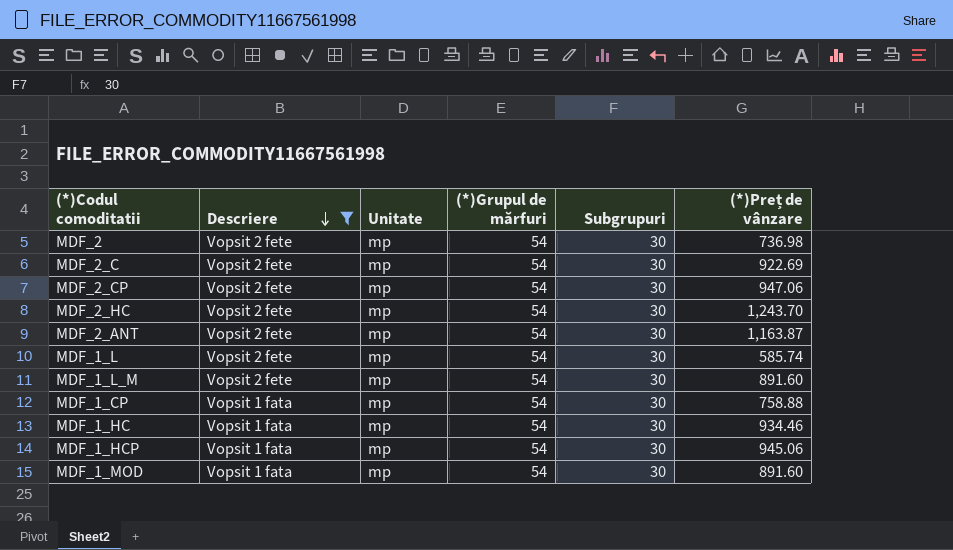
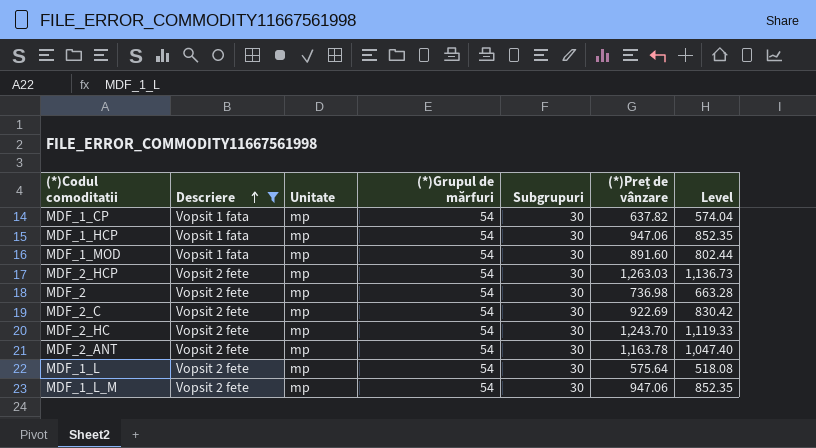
row order: Descriere descending -> Descriere ascending
column Level | formula: none -> [(*)Preț de vânzare] * 0.9
row MDF_2_CP: Vopsit 2 fete | mp | 54 | 30 | 947.06 -> none
row MDF_1_HC: Vopsit 1 fata | mp | 54 | 30 | 934.46 -> none
MDF_1_CP | (*)Preț de vânzare: 758.88 -> 637.82
MDF_1_HCP | (*)Preț de vânzare: 945.06 -> 947.06
row MDF_2_HCP: none -> Vopsit 2 fete | mp | 54 | 30 | 1,263.03 | 1,136.73
MDF_2_ANT | (*)Preț de vânzare: 1,163.87 -> 1,163.78
MDF_1_L | (*)Preț de vânzare: 585.74 -> 575.64
MDF_1_L_M | (*)Preț de vânzare: 891.60 -> 947.06

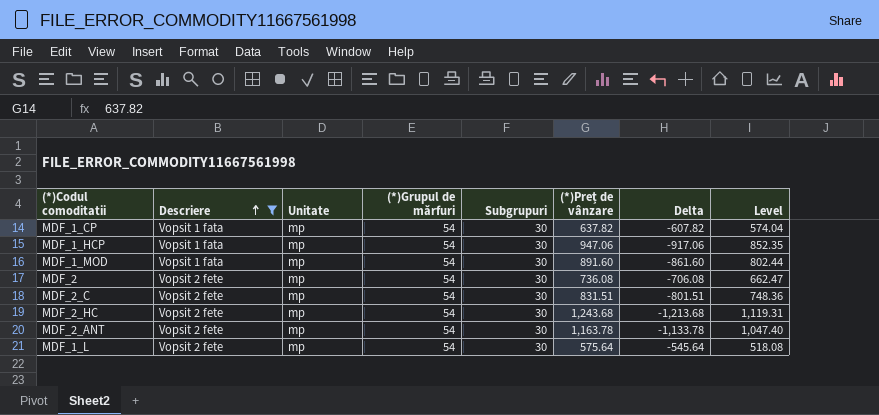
column Delta | formula: none -> [Subgrupuri] - [(*)Preț de vânzare]
row MDF_2_HCP: Vopsit 2 fete | mp | 54 | 30 | 1,263.03 | 1,136.73 -> none
row MDF_1_L_M: Vopsit 2 fete | mp | 54 | 30 | 947.06 | 852.35 -> none
MDF_2 | (*)Preț de vânzare: 736.98 -> 736.08
MDF_2 | Level: 663.28 -> 662.47
MDF_2_C | (*)Preț de vânzare: 922.69 -> 831.51
MDF_2_C | Level: 830.42 -> 748.36
MDF_2_HC | (*)Preț de vânzare: 1,243.70 -> 1,243.68
MDF_2_HC | Level: 1,119.33 -> 1,119.31

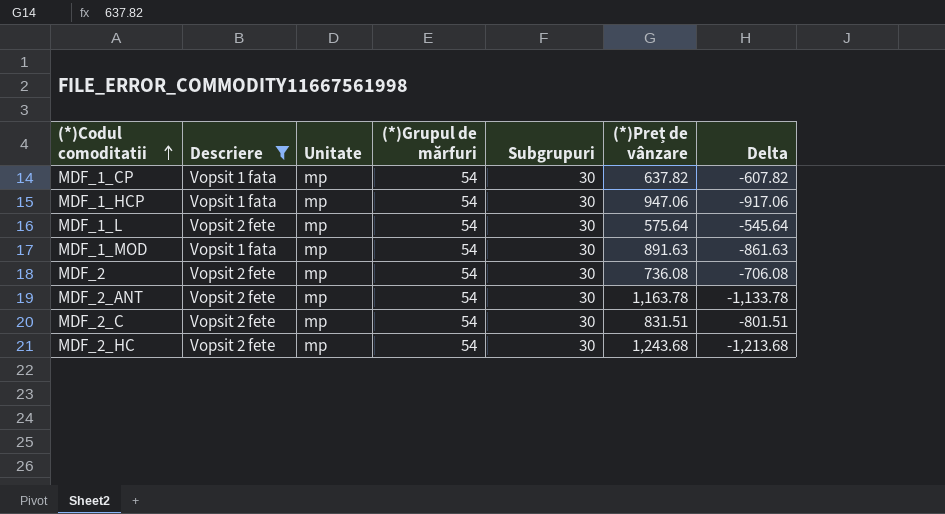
row order: Descriere ascending -> (*)Codul comoditatii ascending
column Level | formula: [(*)Preț de vânzare] * 0.9 -> none
MDF_1_MOD | (*)Preț de vânzare: 891.60 -> 891.63
MDF_1_MOD | Delta: -861.60 -> -861.63

